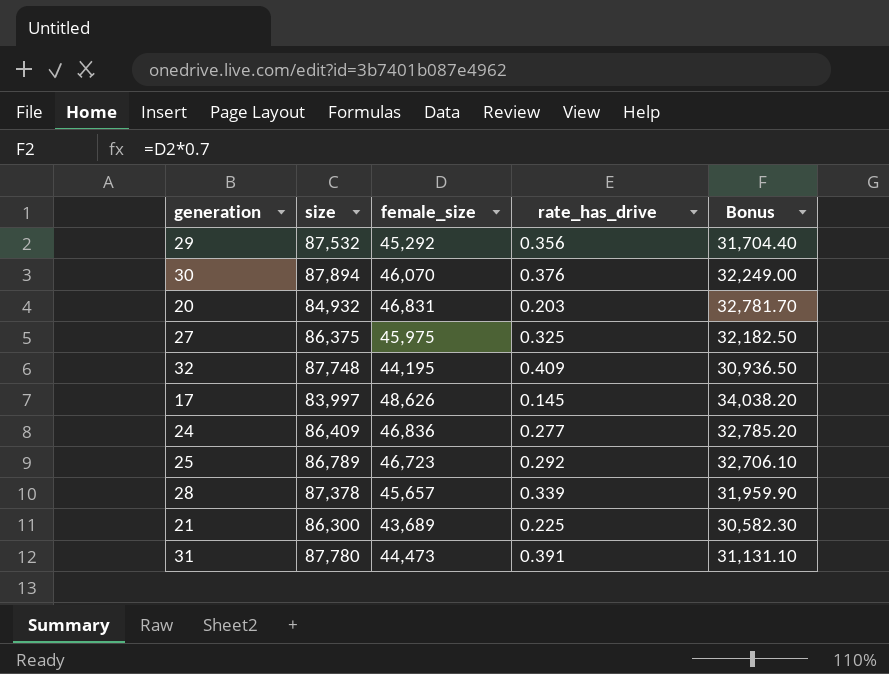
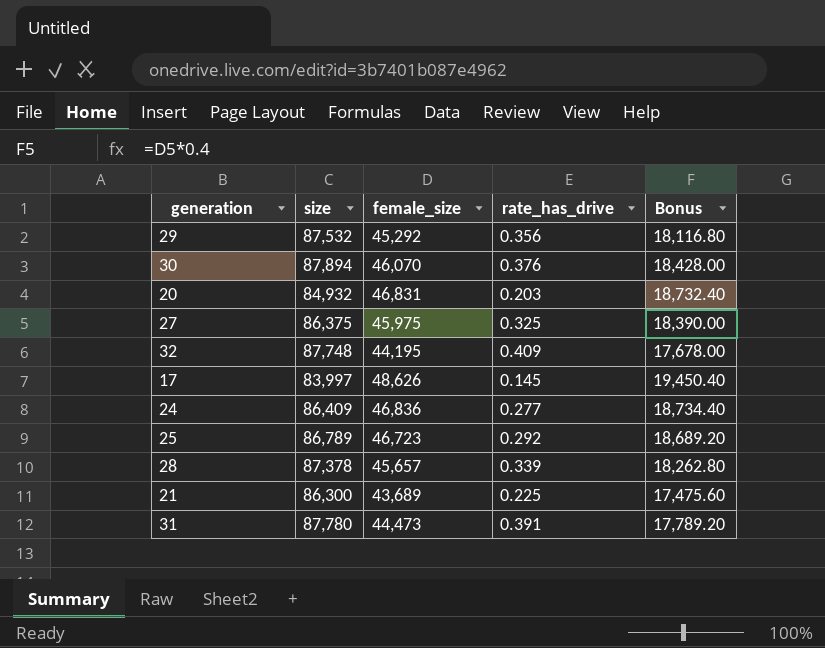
column Bonus | formula: [female_size] * 0.7 -> [female_size] * 0.4

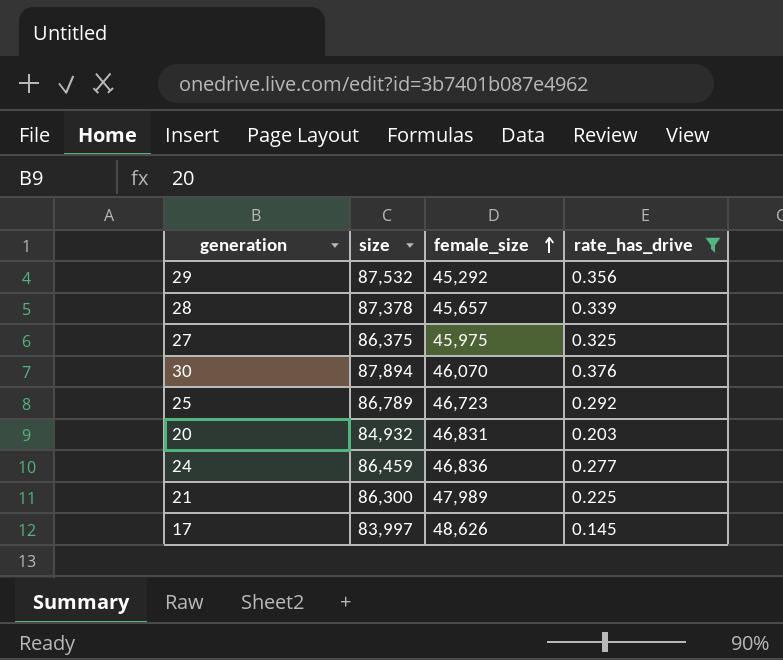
filter: none -> rate_has_drive <= 0.376
row order: none -> female_size ascending
column Bonus | formula: [female_size] * 0.4 -> none
24 | size: 86,409 -> 86,459
21 | female_size: 43,689 -> 47,989

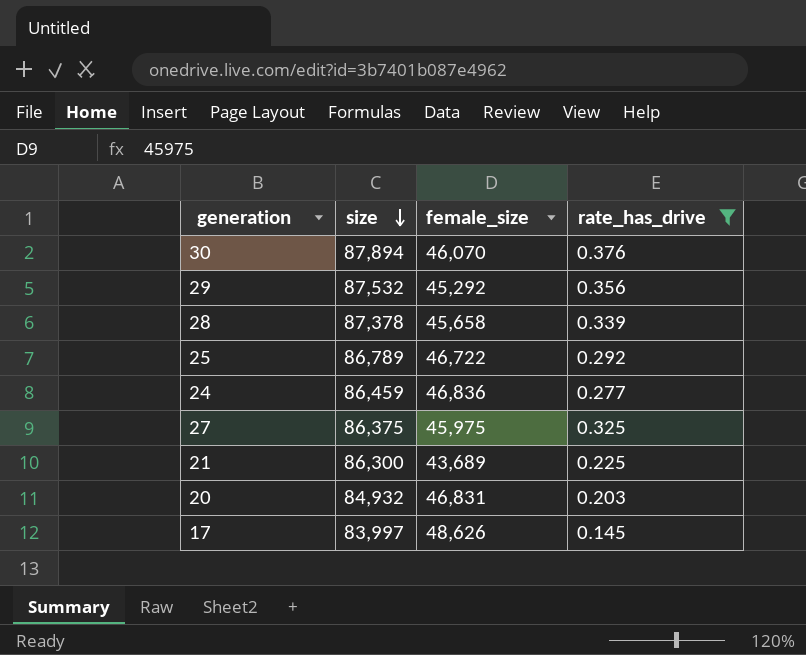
row order: female_size ascending -> size descending
28 | female_size: 45,657 -> 45,658
25 | female_size: 46,723 -> 46,722
21 | female_size: 47,989 -> 43,689

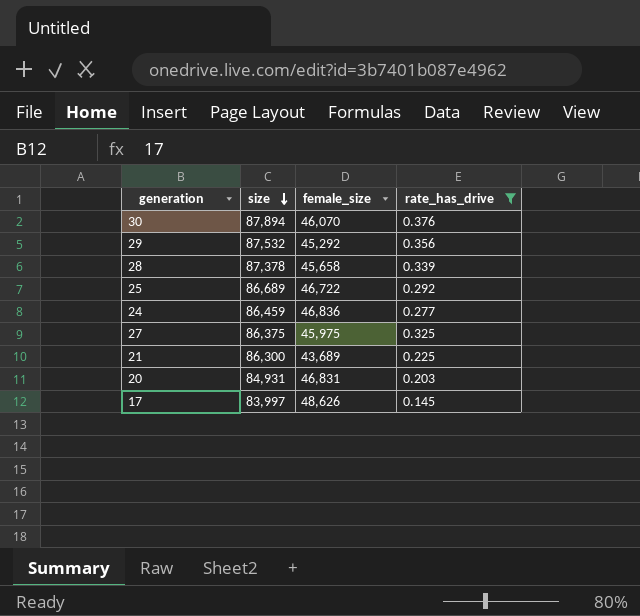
25 | size: 86,789 -> 86,689
20 | size: 84,932 -> 84,931

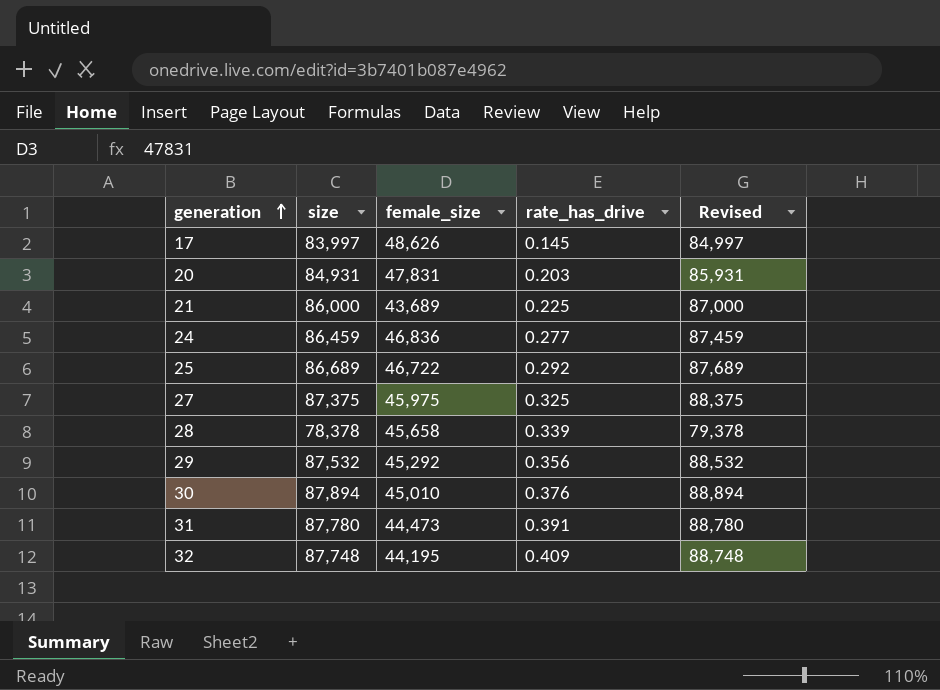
filter: rate_has_drive <= 0.376 -> none
row order: size descending -> generation ascending
column Revised | formula: none -> [size] + 1000
20 | female_size: 46,831 -> 47,831
21 | size: 86,300 -> 86,000
27 | size: 86,375 -> 87,375
28 | size: 87,378 -> 78,378
30 | female_size: 46,070 -> 45,010

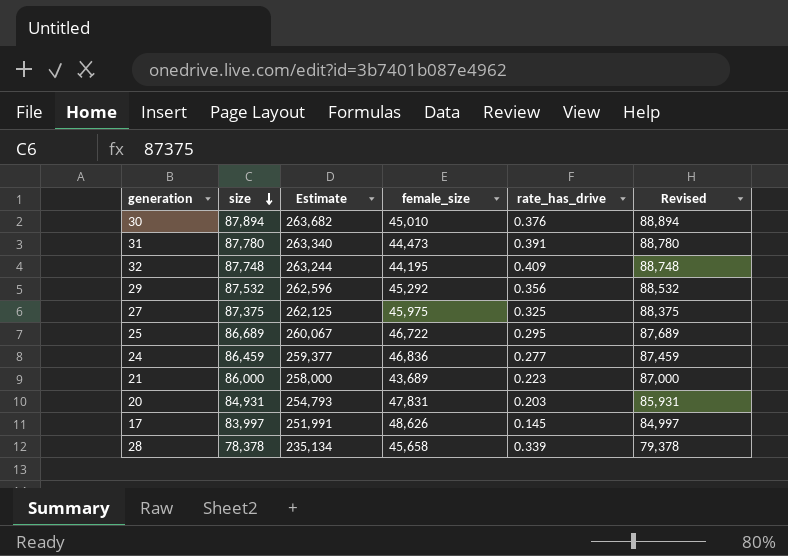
row order: generation ascending -> size descending
column Estimate | formula: none -> [size] * 3
25 | rate_has_drive: 0.292 -> 0.295
21 | rate_has_drive: 0.225 -> 0.223

